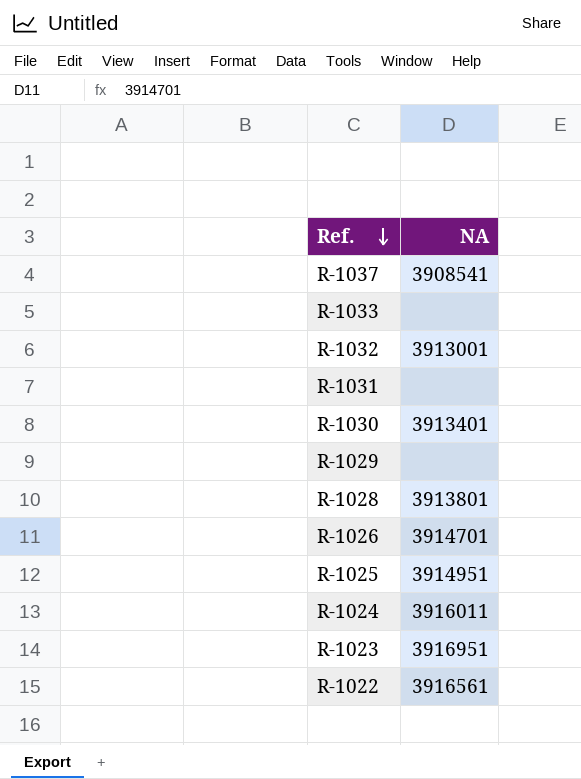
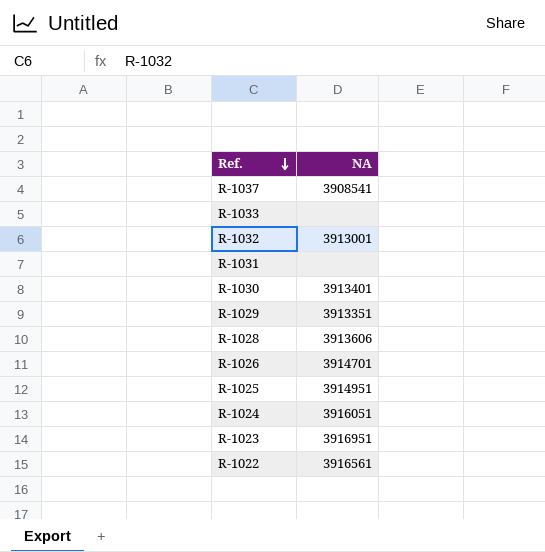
R-1029 | NA: none -> 3913351
R-1028 | NA: 3913801 -> 3913606
R-1024 | NA: 3916011 -> 3916051

